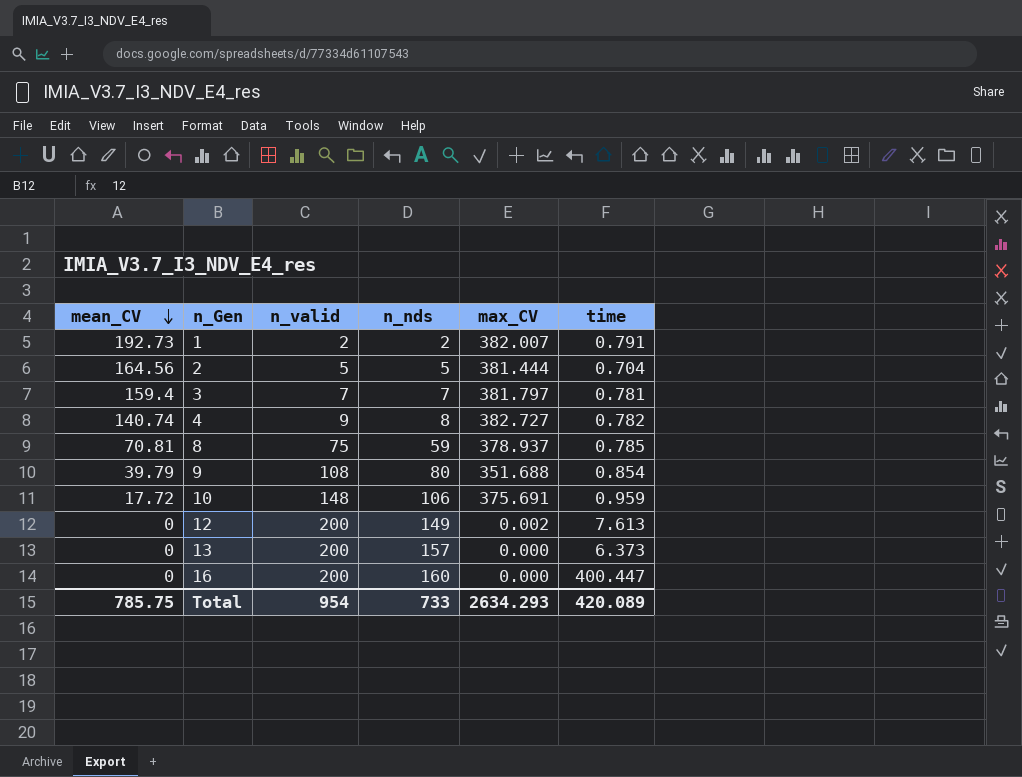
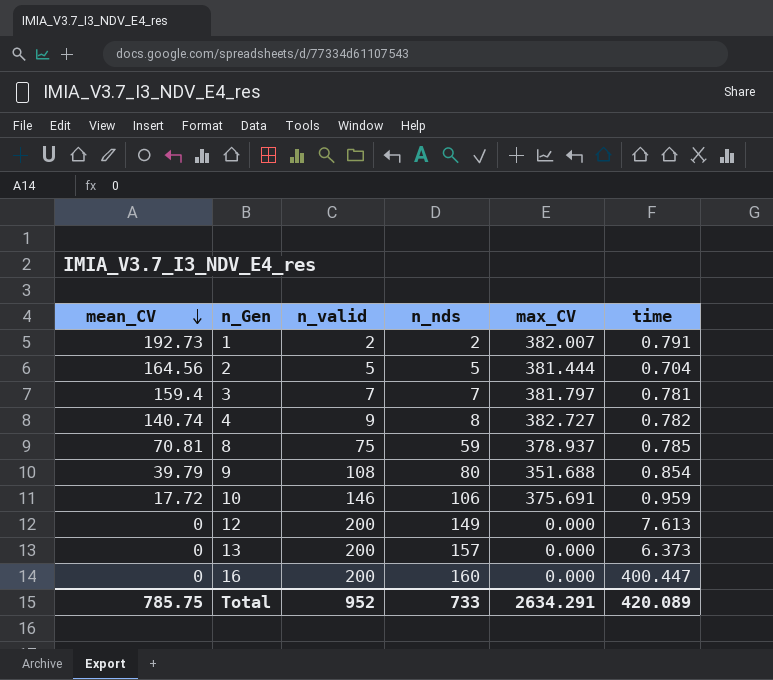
10 | n_valid: 148 -> 146
12 | max_CV: 0.002 -> 0.000
Total | n_valid: 954 -> 952
Total | max_CV: 2634.293 -> 2634.291

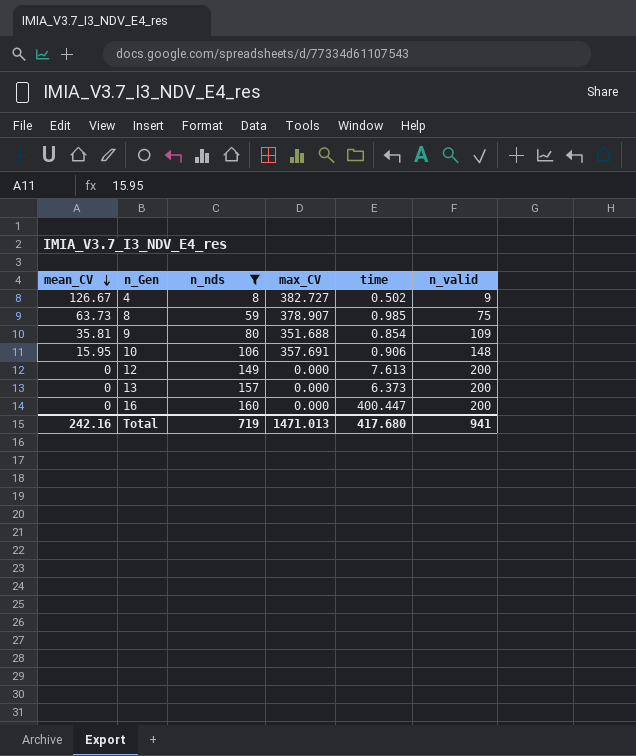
filter: none -> n_nds >= 8
column n_valid | position: 3 -> 6
4 | mean_CV: 140.74 -> 126.67
4 | time: 0.782 -> 0.502
8 | mean_CV: 70.81 -> 63.73
8 | max_CV: 378.937 -> 378.907
8 | time: 0.785 -> 0.985
9 | mean_CV: 39.79 -> 35.81
9 | n_valid: 108 -> 109
10 | mean_CV: 17.72 -> 15.95
10 | max_CV: 375.691 -> 357.691
10 | time: 0.959 -> 0.906
10 | n_valid: 146 -> 148
Total | mean_CV: 785.75 -> 242.16
Total | n_nds: 733 -> 719
Total | max_CV: 2634.291 -> 1471.013
Total | time: 420.089 -> 417.680
Total | n_valid: 952 -> 941

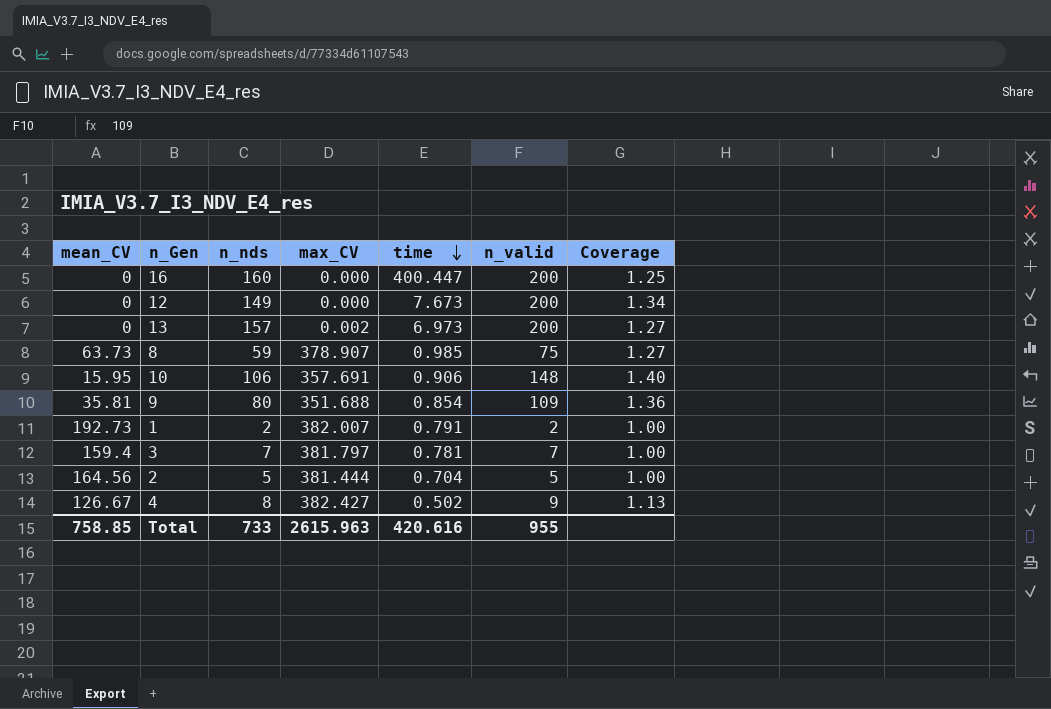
filter: n_nds >= 8 -> none
row order: mean_CV descending -> time descending
column Coverage | formula: none -> [n_valid] / [n_nds]
12 | time: 7.613 -> 7.673
13 | max_CV: 0.000 -> 0.002
13 | time: 6.373 -> 6.973
4 | max_CV: 382.727 -> 382.427
Total | mean_CV: 242.16 -> 758.85
Total | n_nds: 719 -> 733
Total | max_CV: 1471.013 -> 2615.963
Total | time: 417.680 -> 420.616
Total | n_valid: 941 -> 955

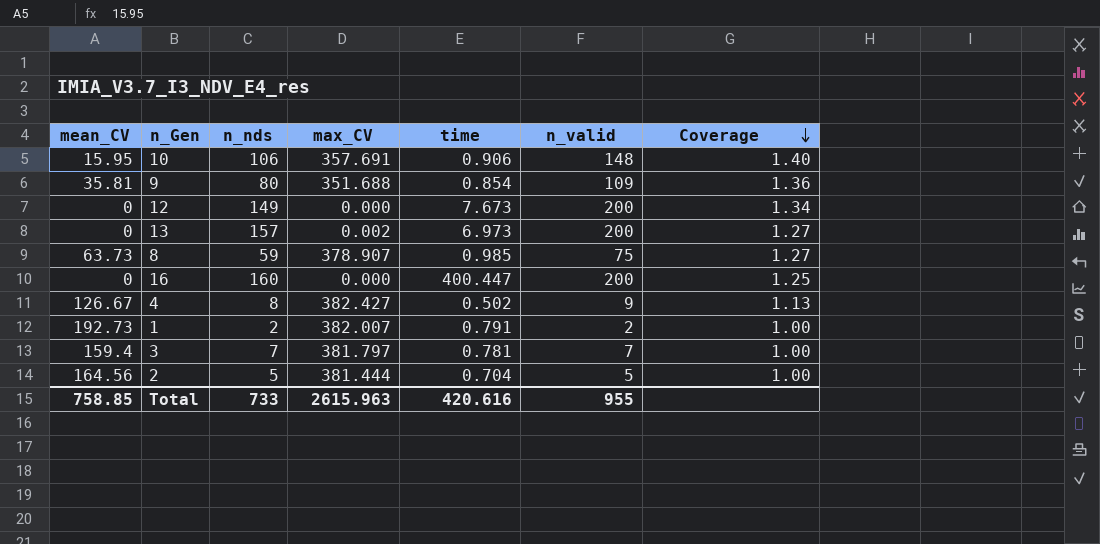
row order: time descending -> Coverage descending

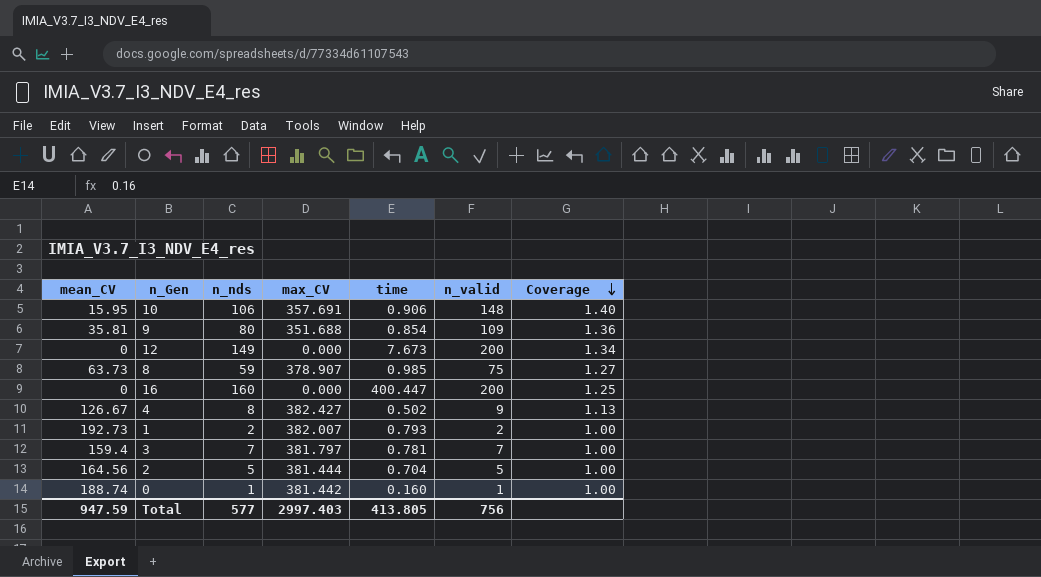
row 13: 0 | 157 | 0.002 | 6.973 | 200 | 1.27 -> none
1 | time: 0.791 -> 0.793
row 0: none -> 188.74 | 1 | 381.442 | 0.160 | 1 | 1.00
Total | mean_CV: 758.85 -> 947.59
Total | n_nds: 733 -> 577
Total | max_CV: 2615.963 -> 2997.403
Total | time: 420.616 -> 413.805
Total | n_valid: 955 -> 756

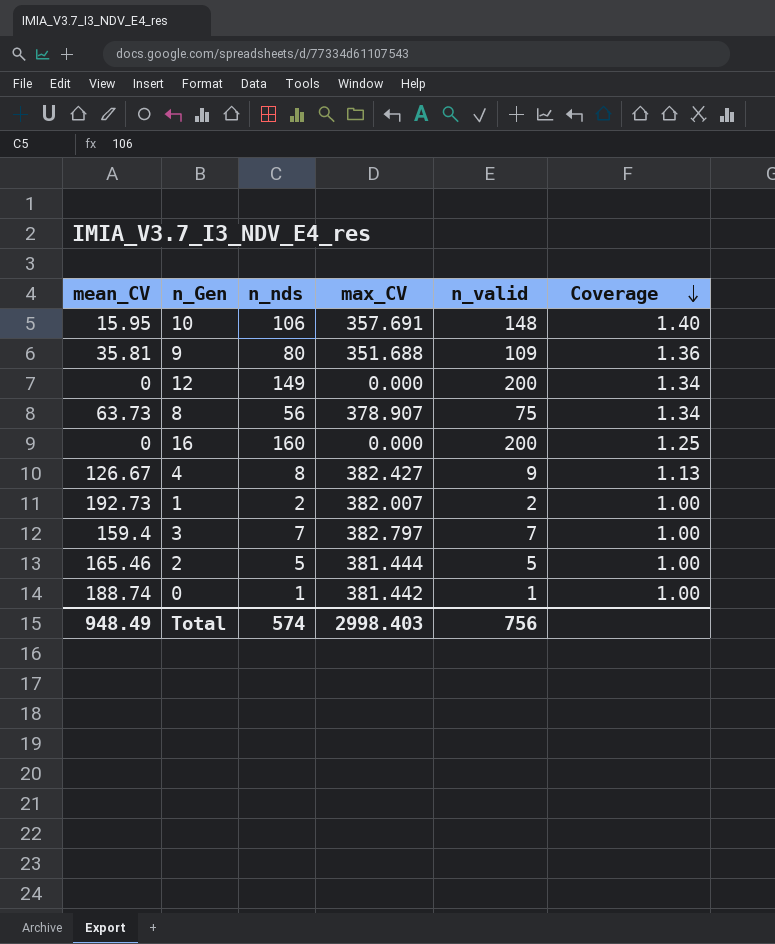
column time | position: 5 -> none
8 | n_nds: 59 -> 56
8 | Coverage: 1.27 -> 1.34
3 | max_CV: 381.797 -> 382.797
2 | mean_CV: 164.56 -> 165.46
Total | mean_CV: 947.59 -> 948.49
Total | n_nds: 577 -> 574
Total | max_CV: 2997.403 -> 2998.403

